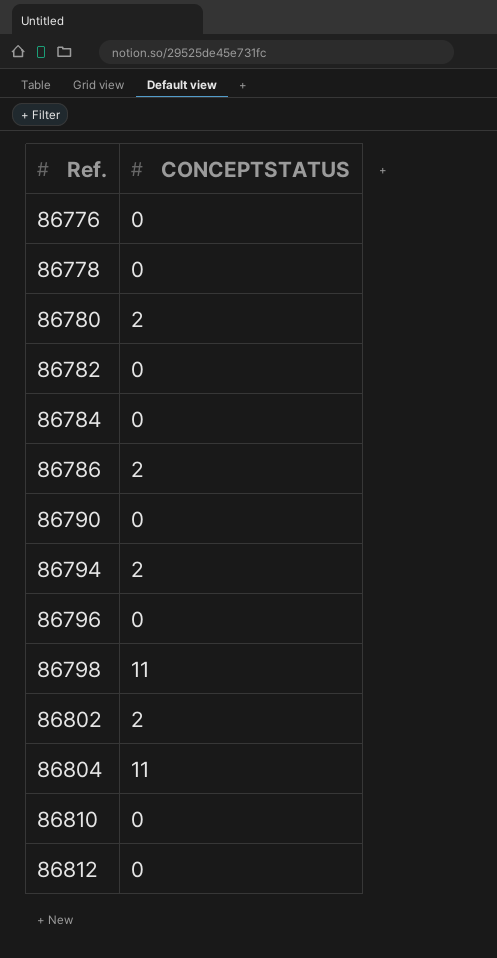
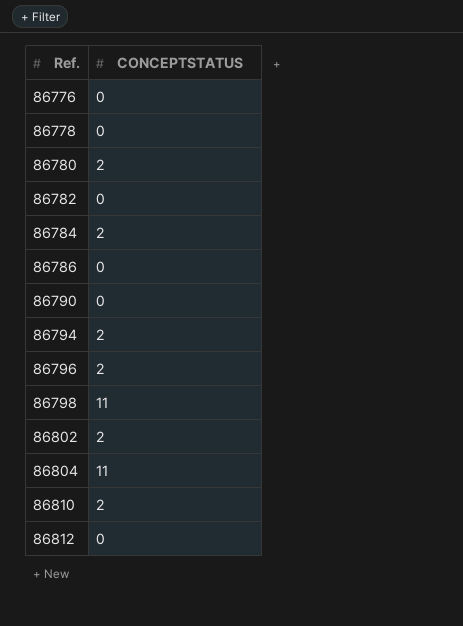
86784 | CONCEPTSTATUS: 0 -> 2
86786 | CONCEPTSTATUS: 2 -> 0
86796 | CONCEPTSTATUS: 0 -> 2
86810 | CONCEPTSTATUS: 0 -> 2

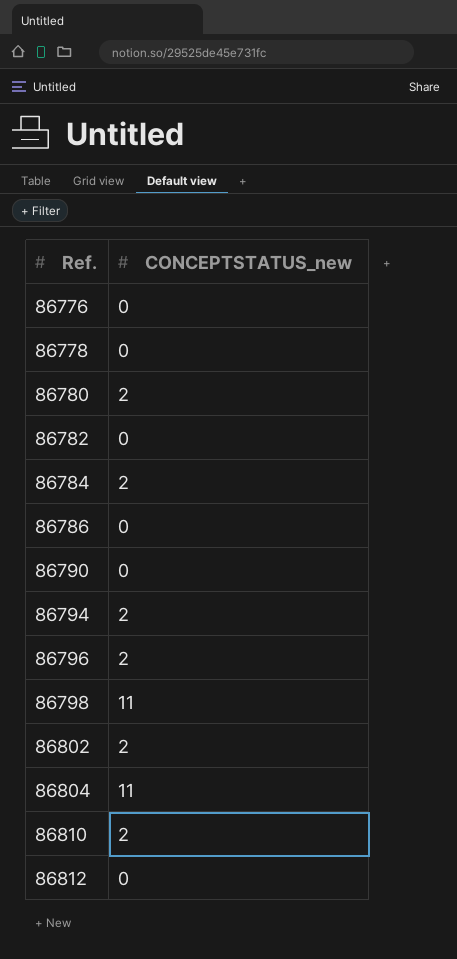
column name: CONCEPTSTATUS -> CONCEPTSTATUS_new

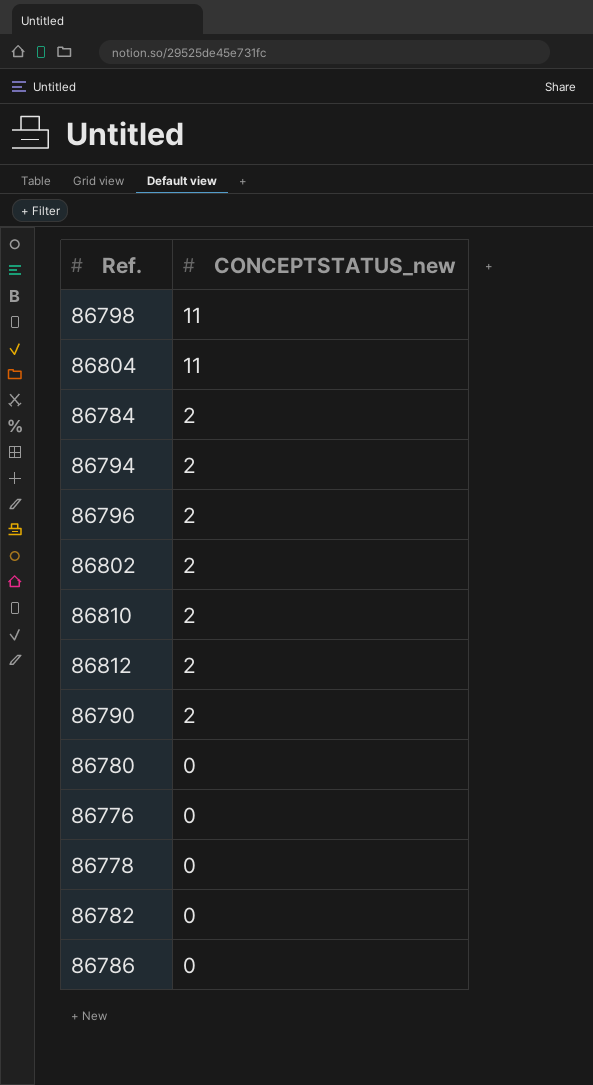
row order: Ref. ascending -> CONCEPTSTATUS_new descending
86812 | CONCEPTSTATUS_new: 0 -> 2
86790 | CONCEPTSTATUS_new: 0 -> 2
86780 | CONCEPTSTATUS_new: 2 -> 0

